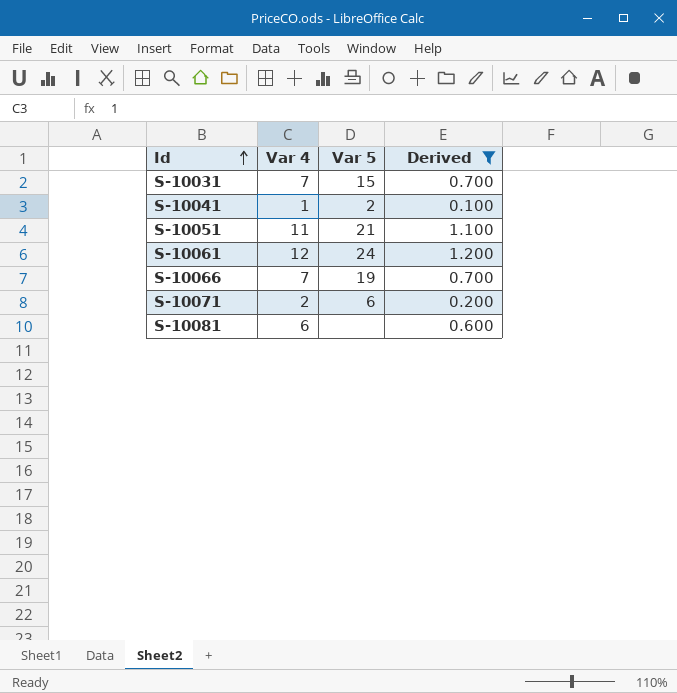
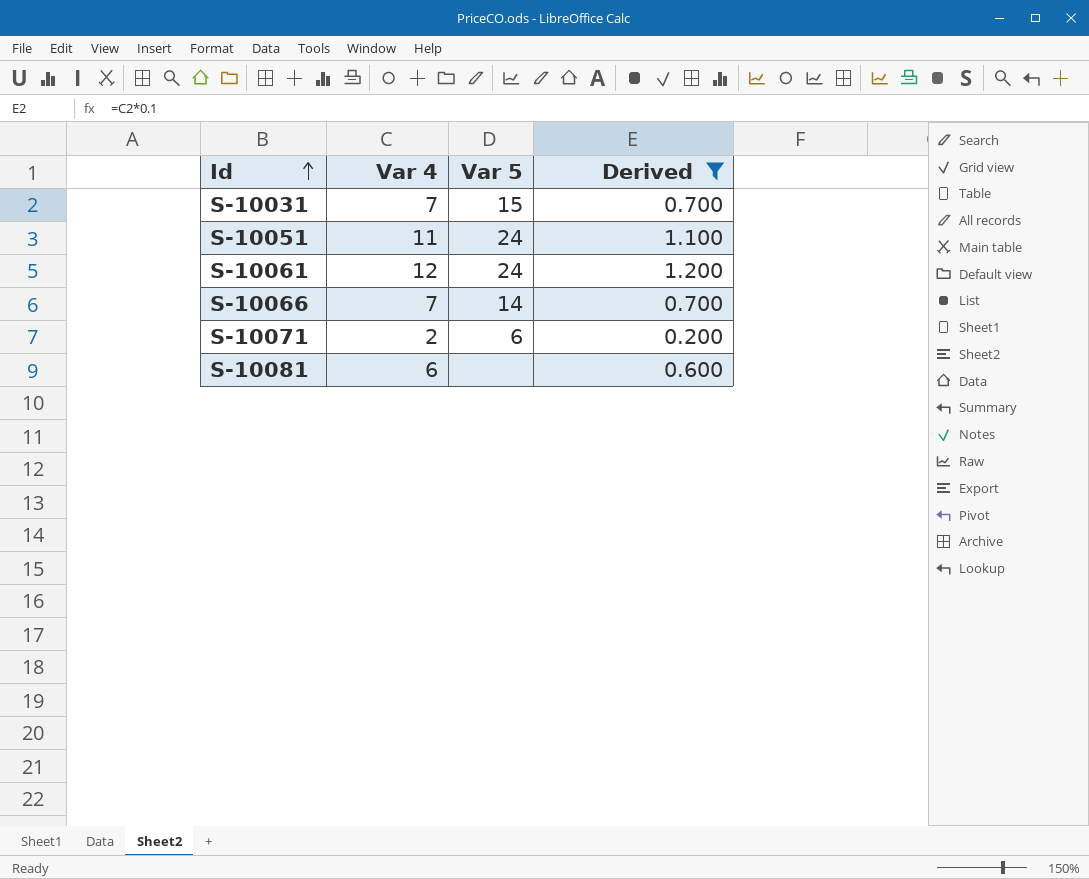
row S-10041: 1 | 2 | 0.100 -> none
S-10051 | Var 5: 21 -> 24
S-10066 | Var 5: 19 -> 14

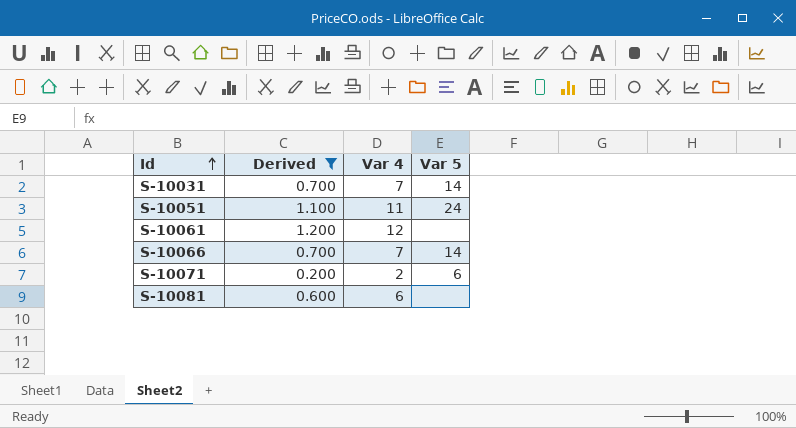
column Derived | position: 4 -> 2
S-10031 | Var 5: 15 -> 14
S-10061 | Var 5: 24 -> none

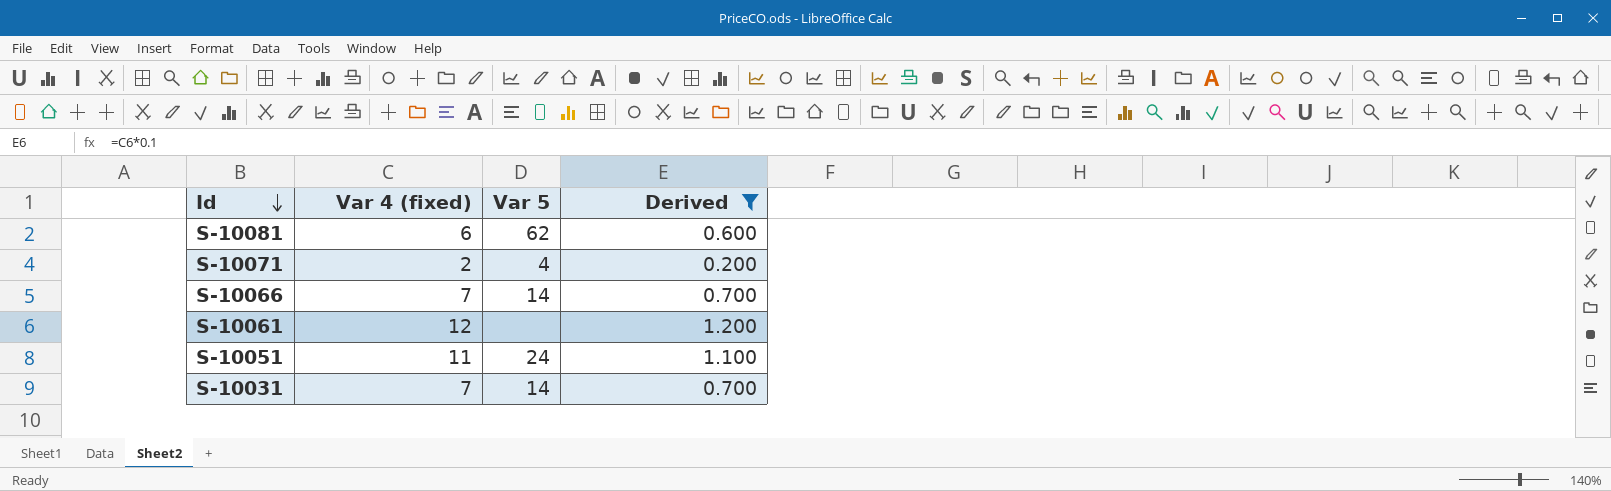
row order: Id ascending -> Id descending
column name: Var 4 -> Var 4 (fixed)
column Derived | position: 2 -> 4
S-10081 | Var 5: none -> 62
S-10071 | Var 5: 6 -> 4

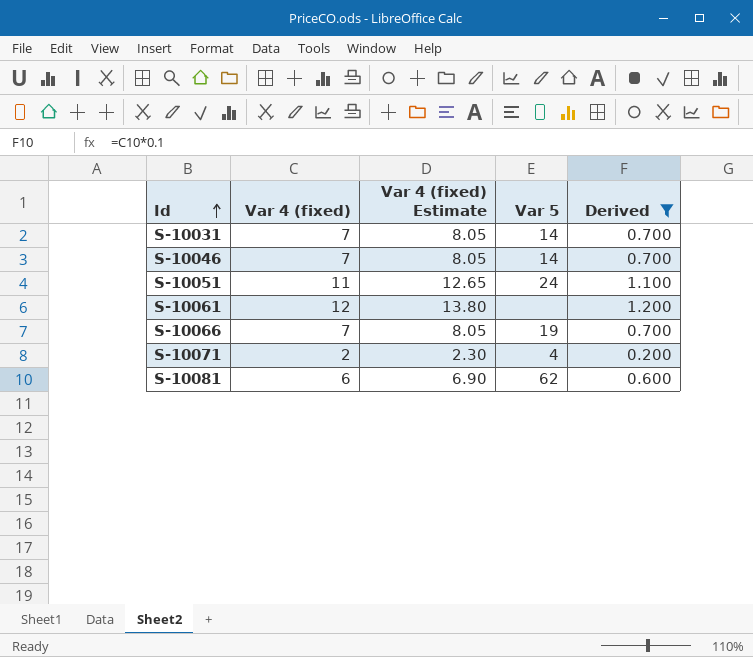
row order: Id descending -> Id ascending
column Var 4 (fixed) Estimate | formula: none -> [Var 4 (fixed)] * 1.15
row S-10046: none -> 7 | 8.05 | 14 | 0.700
S-10066 | Var 5: 14 -> 19

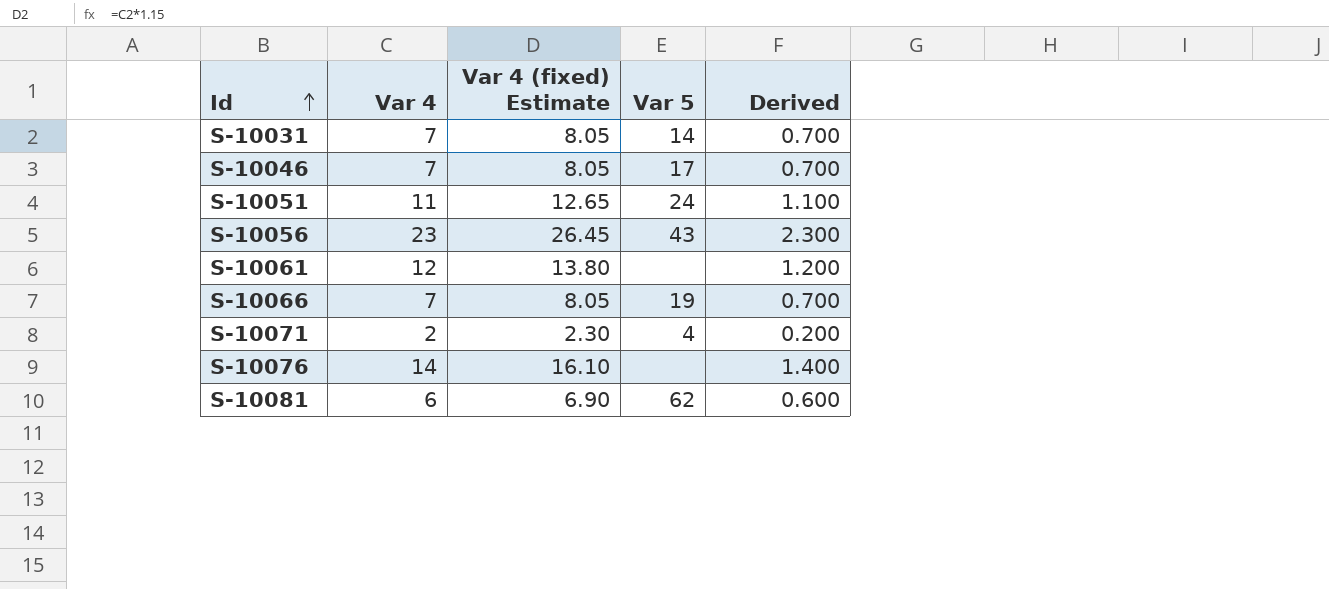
filter: Derived <= 1.200 -> none
column name: Var 4 (fixed) -> Var 4
S-10046 | Var 5: 14 -> 17

